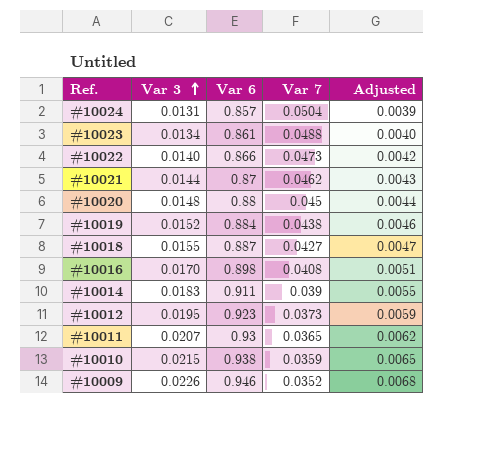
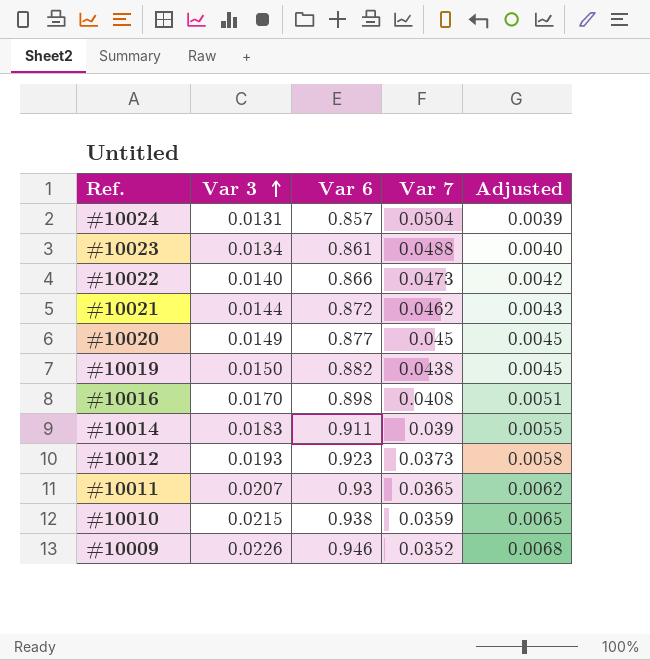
row #10018: 0.0155 | 0.887 | 0.0427 | 0.0047 -> none
#10021 | Var 6: 0.87 -> 0.872
#10020 | Var 3: 0.0148 -> 0.0149
#10020 | Var 6: 0.88 -> 0.877
#10020 | Adjusted: 0.0044 -> 0.0045
#10019 | Var 3: 0.0152 -> 0.0150
#10019 | Var 6: 0.884 -> 0.882
#10019 | Adjusted: 0.0046 -> 0.0045
#10012 | Var 3: 0.0195 -> 0.0193
#10012 | Adjusted: 0.0059 -> 0.0058

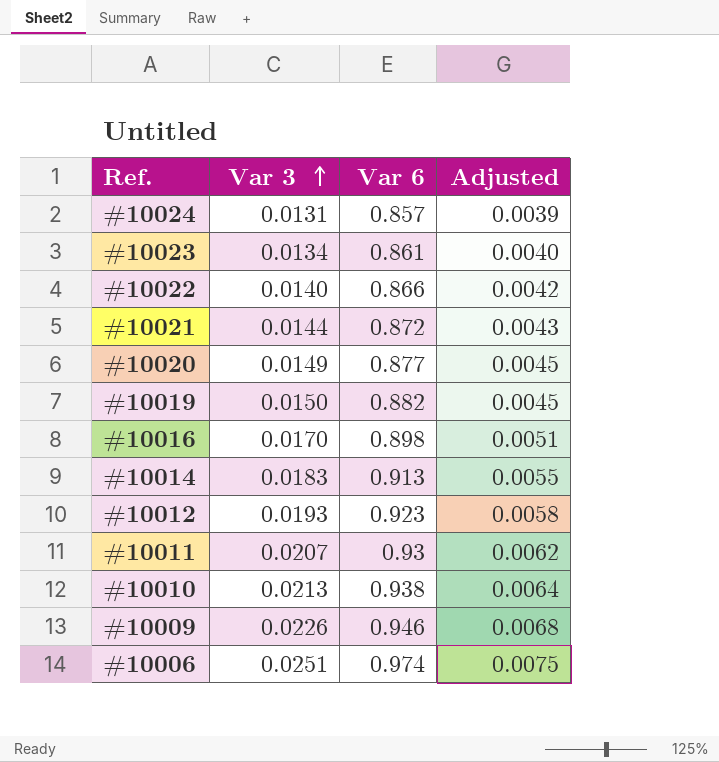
column Var 7 | position: 4 -> none
#10014 | Var 6: 0.911 -> 0.913
#10010 | Var 3: 0.0215 -> 0.0213
#10010 | Adjusted: 0.0065 -> 0.0064
row #10006: none -> 0.0251 | 0.974 | 0.0075

